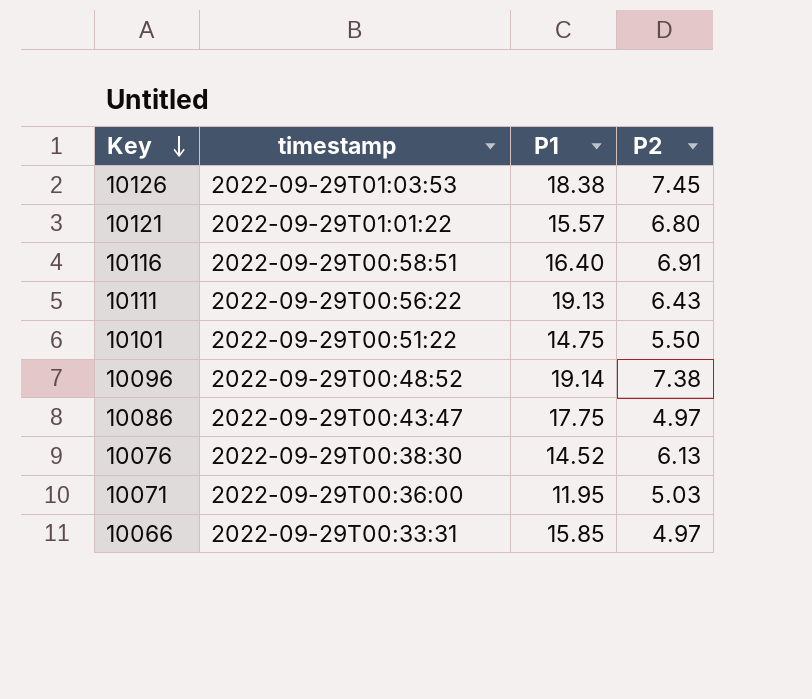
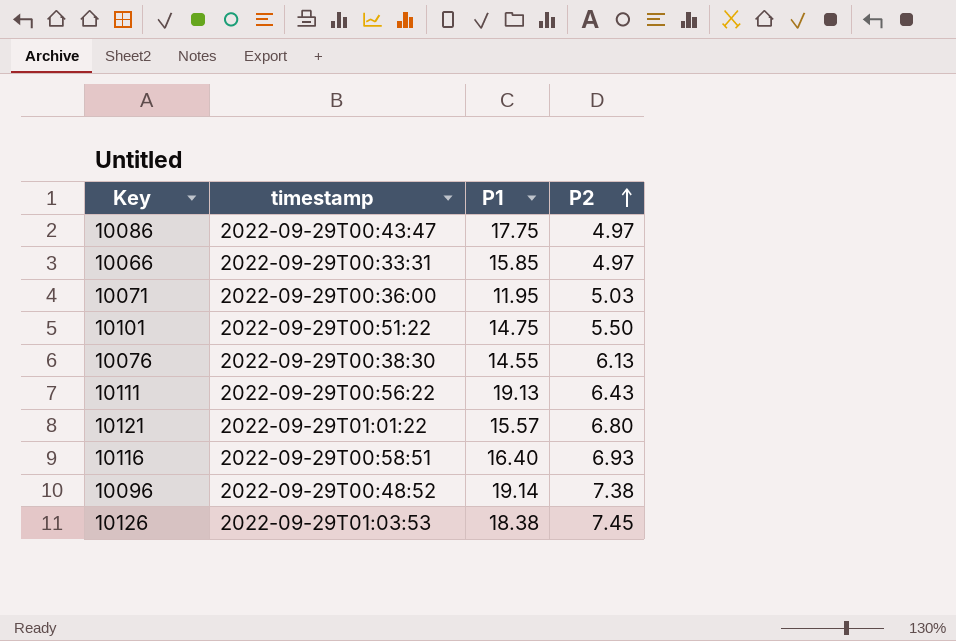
row order: Key descending -> P2 ascending
10076 | P1: 14.52 -> 14.55
10116 | P2: 6.91 -> 6.93

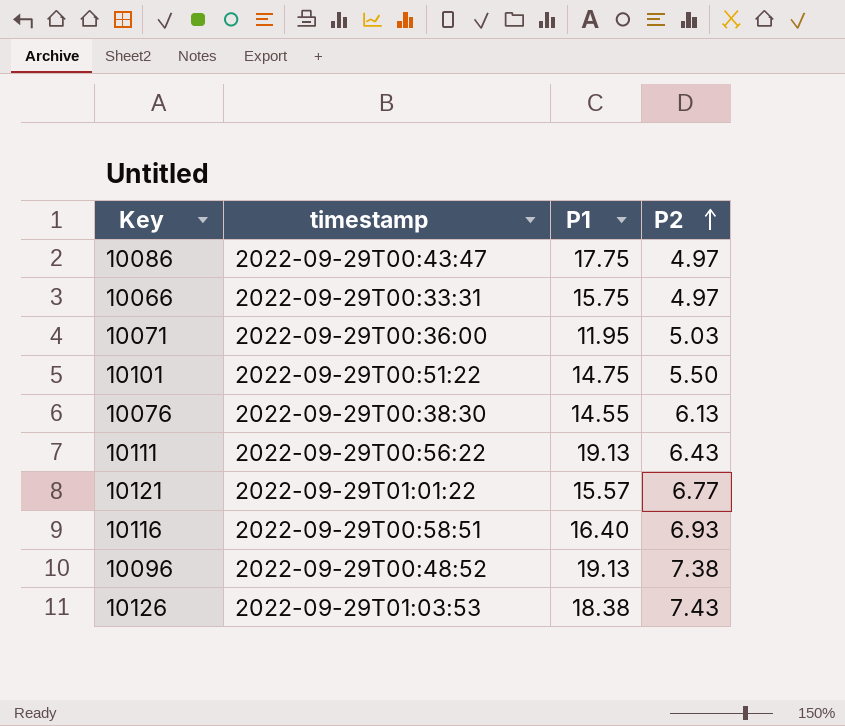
10066 | P1: 15.85 -> 15.75
10121 | P2: 6.80 -> 6.77
10096 | P1: 19.14 -> 19.13
10126 | P2: 7.45 -> 7.43

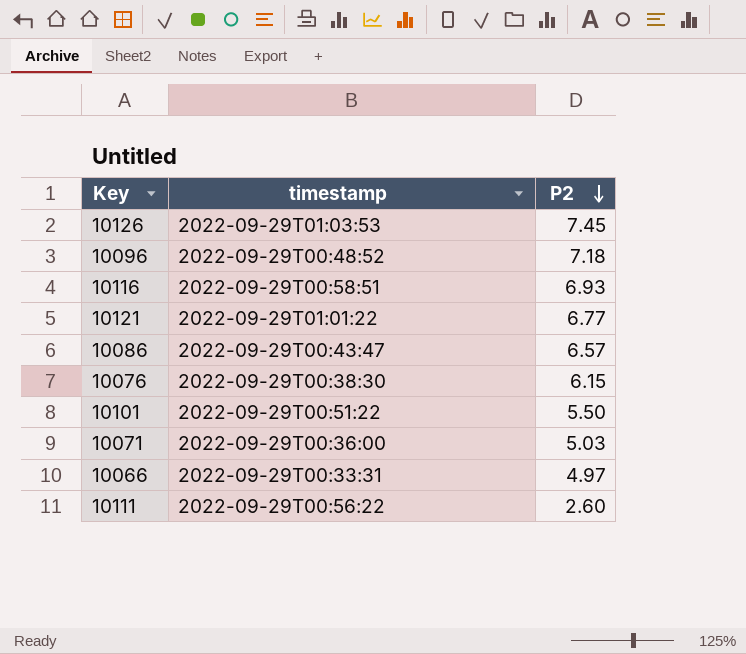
row order: P2 ascending -> P2 descending
column P1 | position: 3 -> none
10126 | P2: 7.43 -> 7.45
10096 | P2: 7.38 -> 7.18
10086 | P2: 4.97 -> 6.57
10076 | P2: 6.13 -> 6.15
10111 | P2: 6.43 -> 2.60

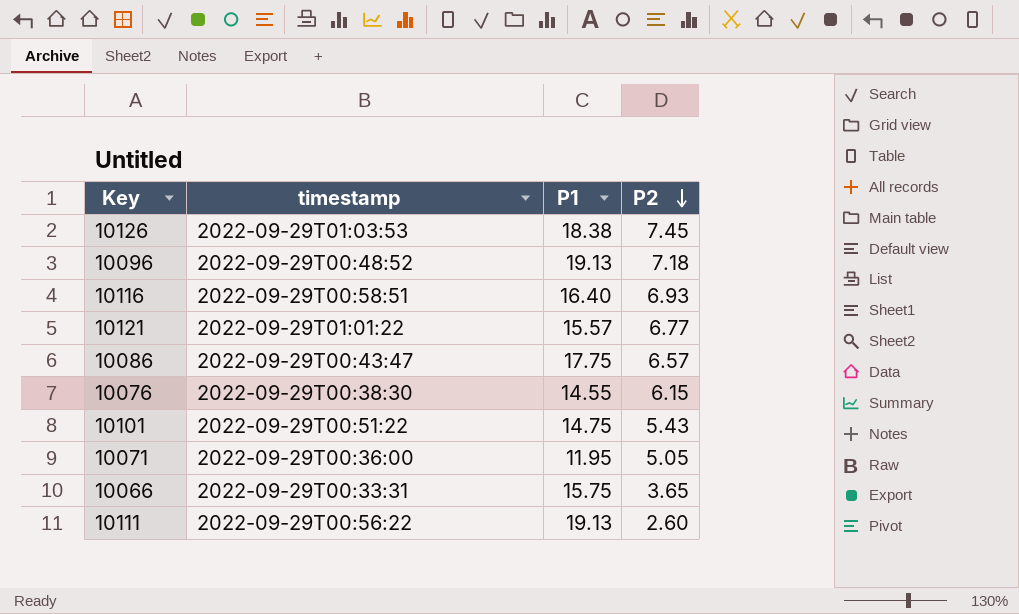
column P1 | position: none -> 3
10101 | P2: 5.50 -> 5.43
10071 | P2: 5.03 -> 5.05
10066 | P2: 4.97 -> 3.65

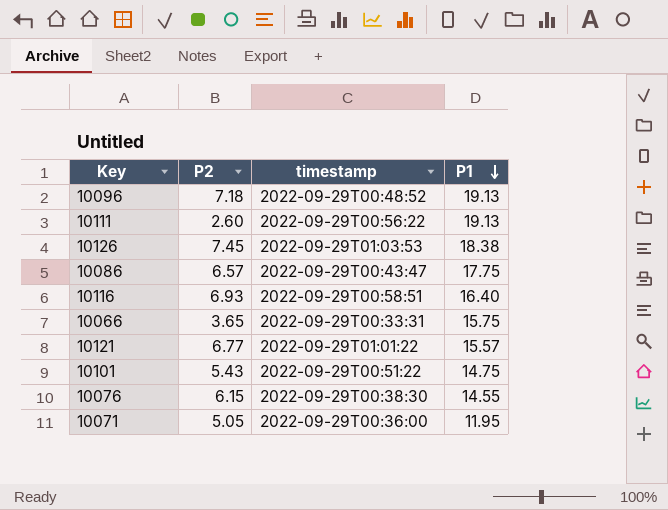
row order: P2 descending -> P1 descending
column P2 | position: 4 -> 2

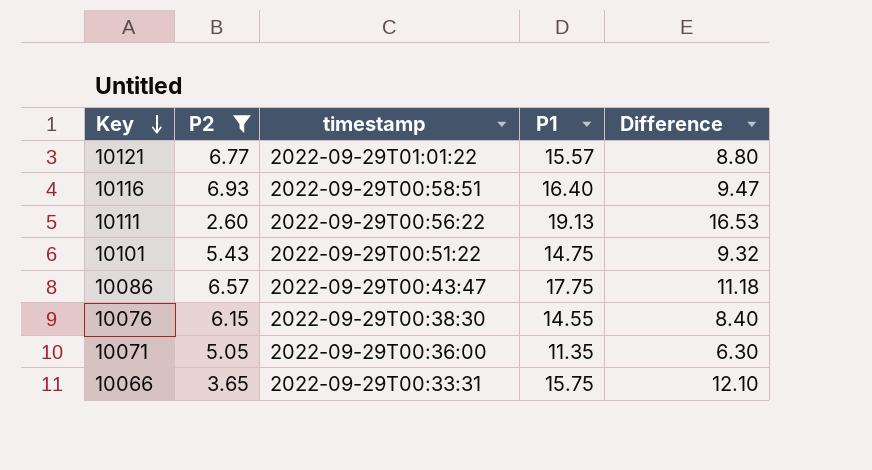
filter: none -> P2 <= 6.93
row order: P1 descending -> Key descending
column Difference | formula: none -> [P1] - [P2]
10071 | P1: 11.95 -> 11.35

